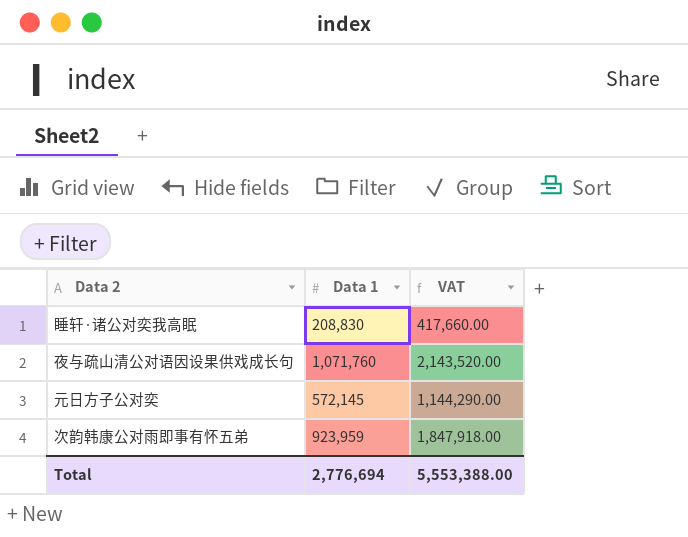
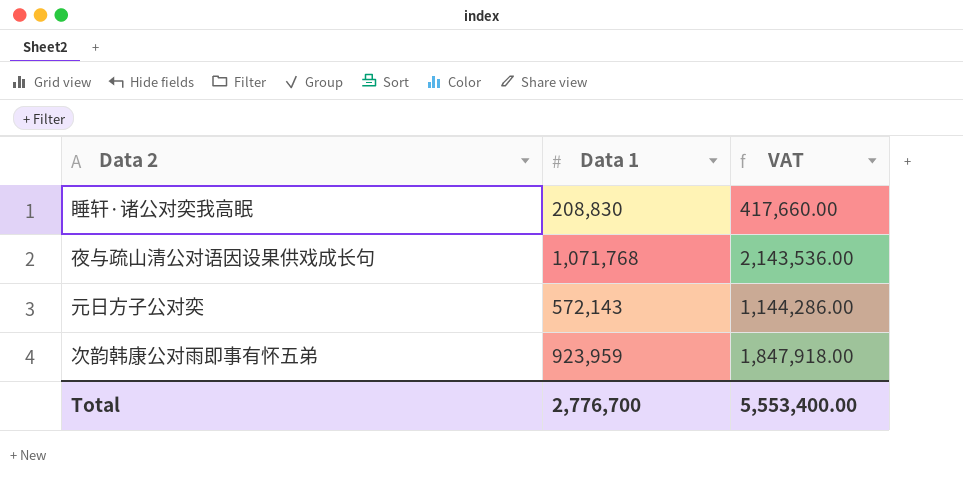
夜与疏山清公对语因设果供戏成长句 | Data 1: 1,071,760 -> 1,071,768
夜与疏山清公对语因设果供戏成长句 | VAT: 2,143,520.00 -> 2,143,536.00
元日方子公对奕 | Data 1: 572,145 -> 572,143
元日方子公对奕 | VAT: 1,144,290.00 -> 1,144,286.00
Total | Data 1: 2,776,694 -> 2,776,700
Total | VAT: 5,553,388.00 -> 5,553,400.00

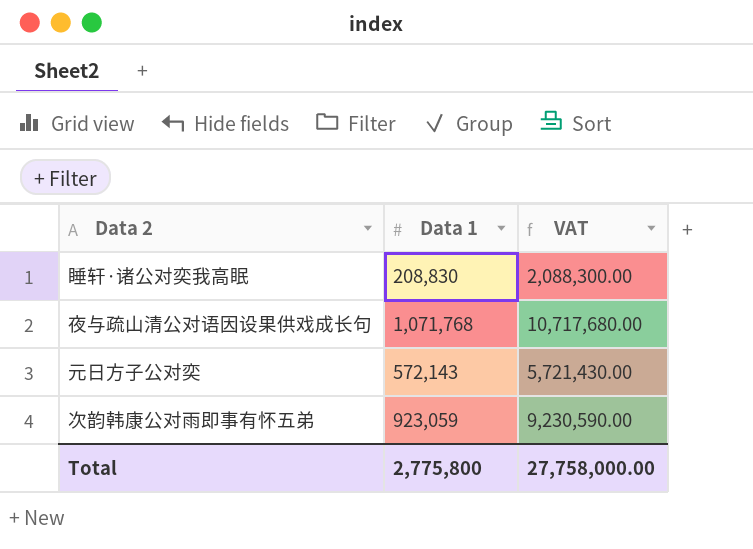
column VAT | formula: [Data 1] * 2 -> [Data 1] * 10
次韵韩康公对雨即事有怀五弟 | Data 1: 923,959 -> 923,059
Total | Data 1: 2,776,700 -> 2,775,800
Total | VAT: 5,553,400.00 -> 27,758,000.00

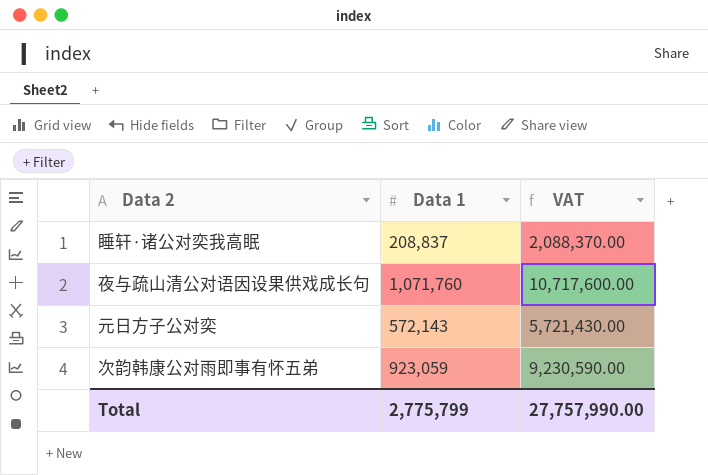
睡轩·诸公对奕我高眠 | Data 1: 208,830 -> 208,837
睡轩·诸公对奕我高眠 | VAT: 2,088,300.00 -> 2,088,370.00
夜与疏山清公对语因设果供戏成长句 | Data 1: 1,071,768 -> 1,071,760
夜与疏山清公对语因设果供戏成长句 | VAT: 10,717,680.00 -> 10,717,600.00
Total | Data 1: 2,775,800 -> 2,775,799
Total | VAT: 27,758,000.00 -> 27,757,990.00

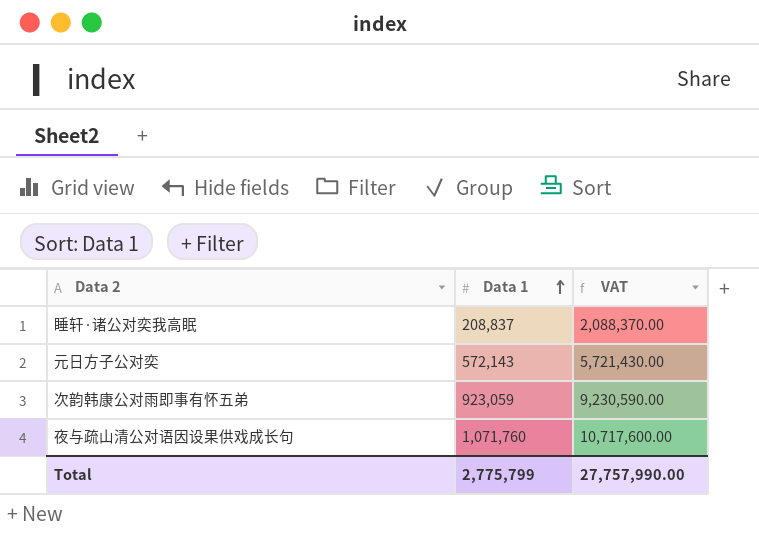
row order: none -> Data 1 ascending

